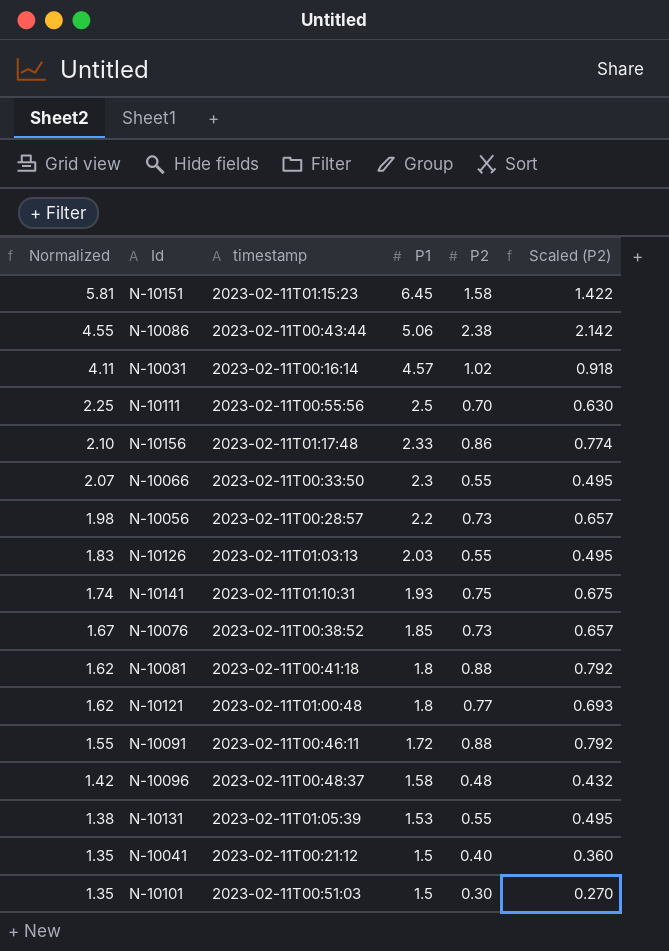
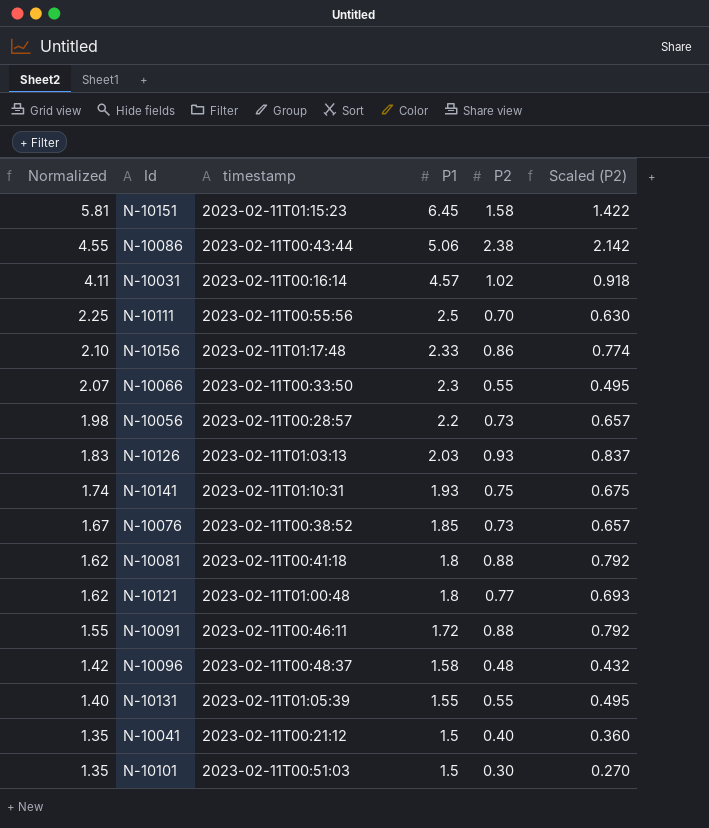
N-10126 | P2: 0.55 -> 0.93
N-10126 | Scaled (P2): 0.495 -> 0.837
N-10131 | Normalized: 1.38 -> 1.40
N-10131 | P1: 1.53 -> 1.55

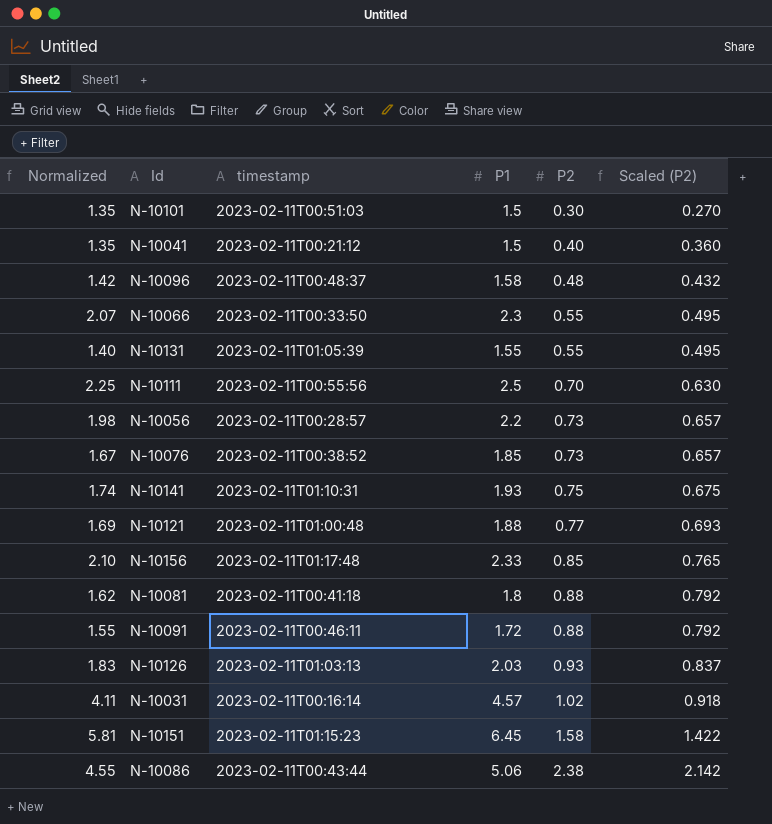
row order: Normalized descending -> P2 ascending
N-10121 | Normalized: 1.62 -> 1.69
N-10121 | P1: 1.8 -> 1.88
N-10156 | P2: 0.86 -> 0.85
N-10156 | Scaled (P2): 0.774 -> 0.765

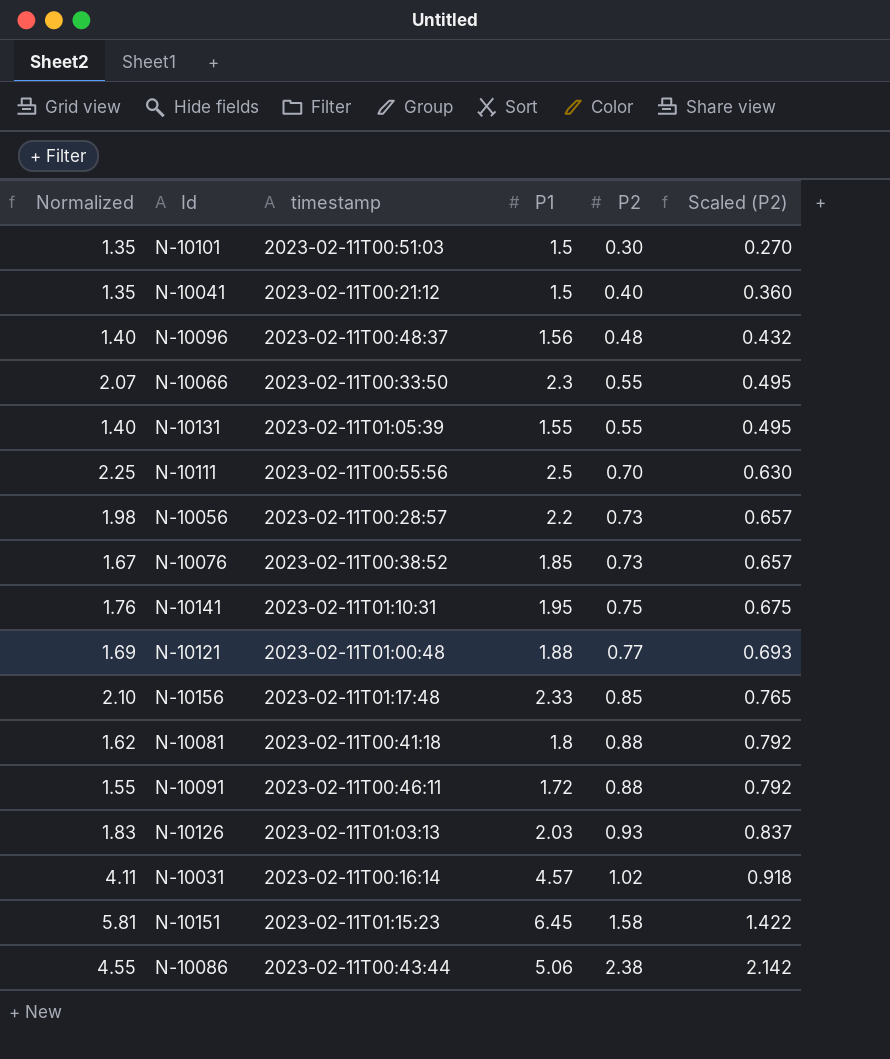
N-10096 | Normalized: 1.42 -> 1.40
N-10096 | P1: 1.58 -> 1.56
N-10141 | Normalized: 1.74 -> 1.76
N-10141 | P1: 1.93 -> 1.95

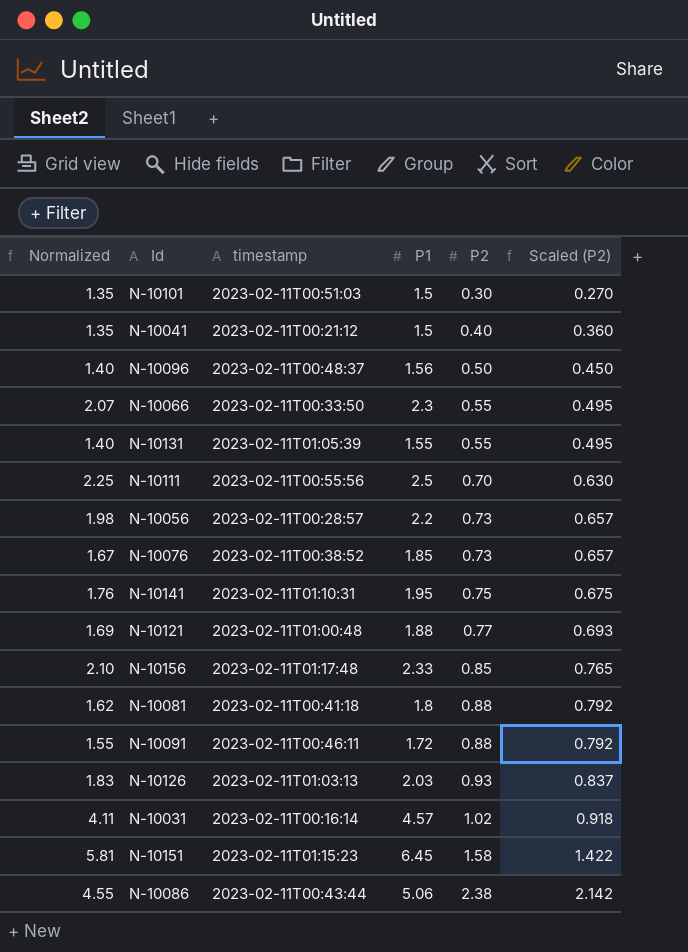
N-10096 | P2: 0.48 -> 0.50
N-10096 | Scaled (P2): 0.432 -> 0.450

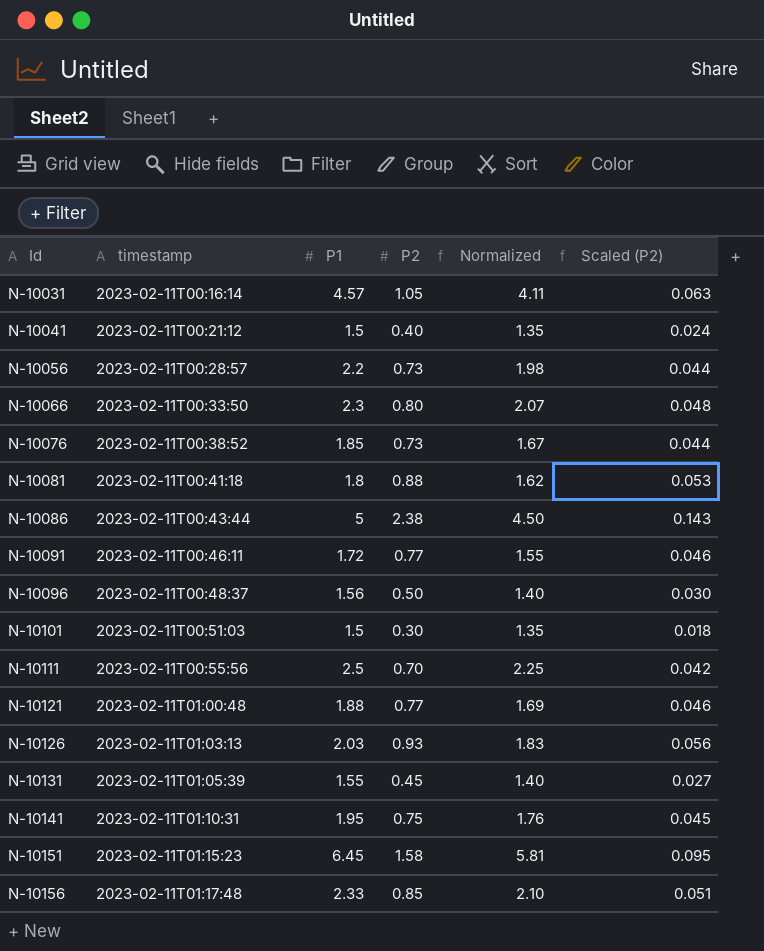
row order: P2 ascending -> Id ascending
column Normalized | position: 1 -> 5
column Scaled (P2) | formula: [P2] * 0.9 -> [P2] * 0.06
N-10031 | P2: 1.02 -> 1.05
N-10066 | P2: 0.55 -> 0.80
N-10086 | P1: 5.06 -> 5
N-10086 | Normalized: 4.55 -> 4.50
N-10091 | P2: 0.88 -> 0.77
N-10131 | P2: 0.55 -> 0.45

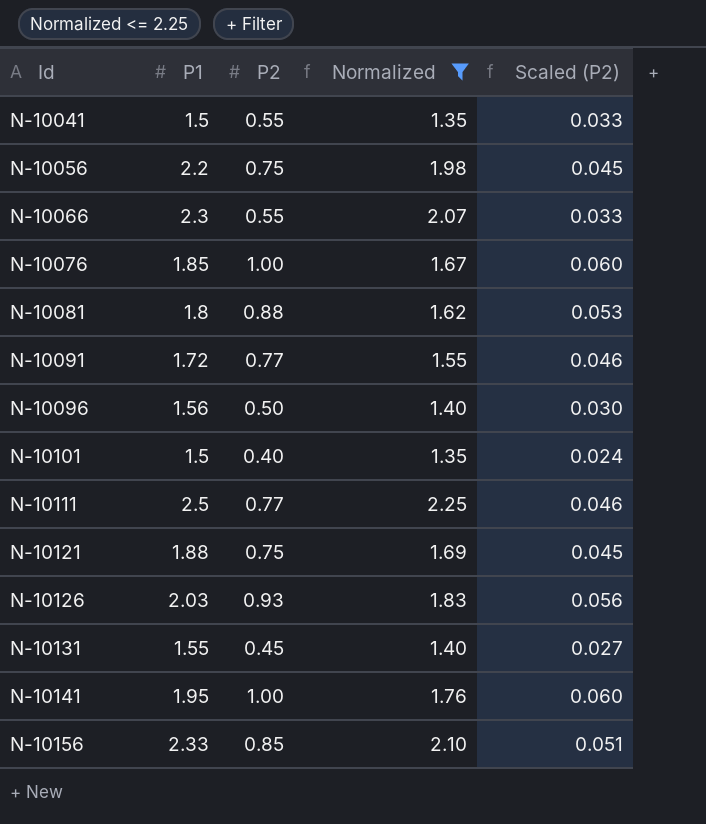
filter: none -> Normalized <= 2.25
column timestamp | position: 2 -> none
N-10041 | P2: 0.40 -> 0.55
N-10041 | Scaled (P2): 0.024 -> 0.033
N-10056 | P2: 0.73 -> 0.75
N-10056 | Scaled (P2): 0.044 -> 0.045
N-10066 | P2: 0.80 -> 0.55
N-10066 | Scaled (P2): 0.048 -> 0.033
N-10076 | P2: 0.73 -> 1.00
N-10076 | Scaled (P2): 0.044 -> 0.060
N-10101 | P2: 0.30 -> 0.40
N-10101 | Scaled (P2): 0.018 -> 0.024
N-10111 | P2: 0.70 -> 0.77
N-10111 | Scaled (P2): 0.042 -> 0.046
N-10121 | P2: 0.77 -> 0.75
N-10121 | Scaled (P2): 0.046 -> 0.045
N-10141 | P2: 0.75 -> 1.00
N-10141 | Scaled (P2): 0.045 -> 0.060

